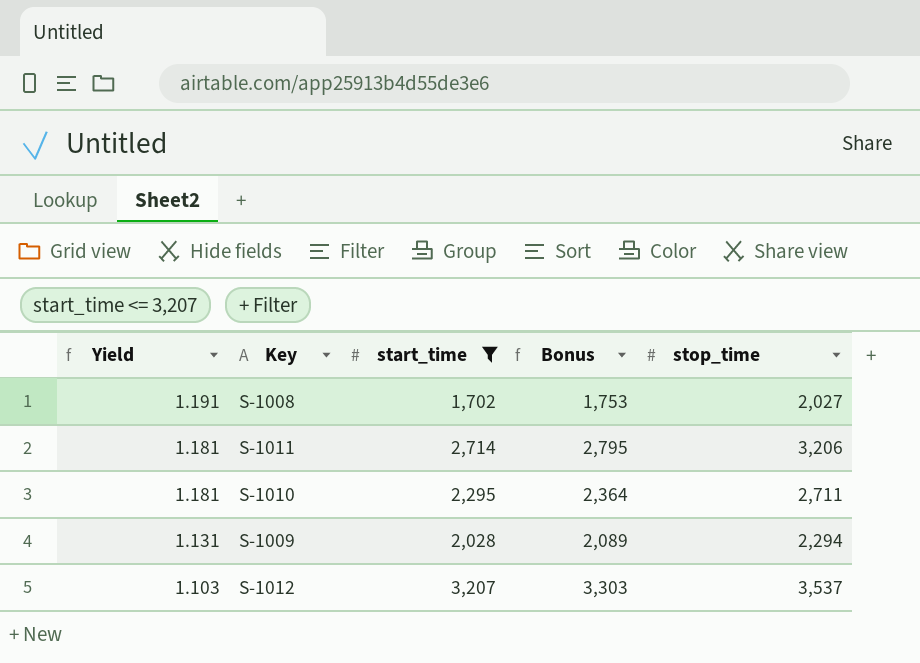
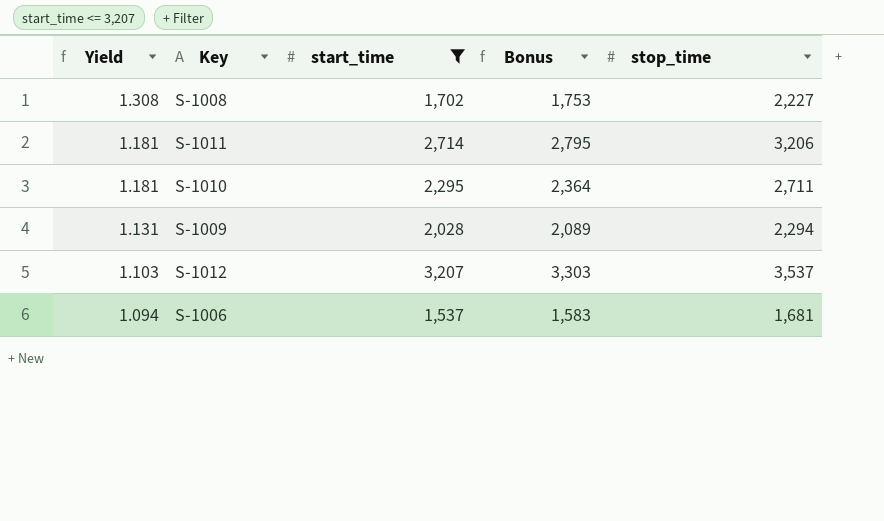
S-1008 | Yield: 1.191 -> 1.308
S-1008 | stop_time: 2,027 -> 2,227
row S-1006: none -> 1.094 | 1,537 | 1,583 | 1,681

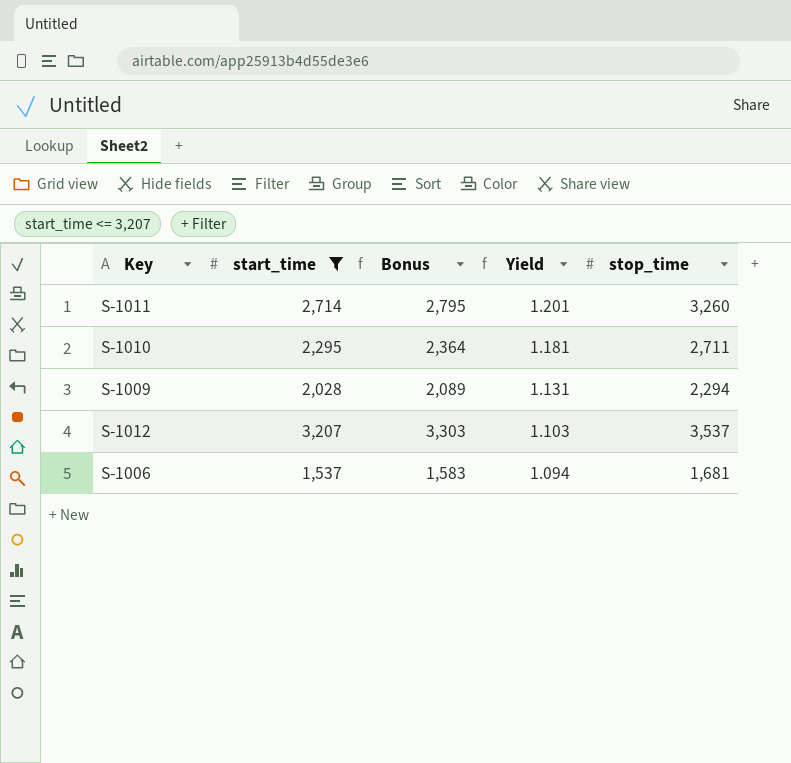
column Yield | position: 1 -> 4
row S-1008: 1.308 | 1,702 | 1,753 | 2,227 -> none
S-1011 | Yield: 1.181 -> 1.201
S-1011 | stop_time: 3,206 -> 3,260

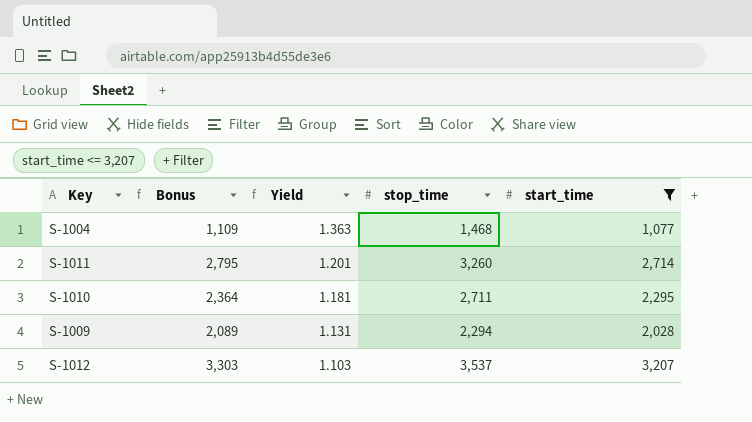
column start_time | position: 2 -> 5
row S-1006: 1,537 | 1,583 | 1.094 | 1,681 -> none
row S-1004: none -> 1,109 | 1.363 | 1,468 | 1,077

